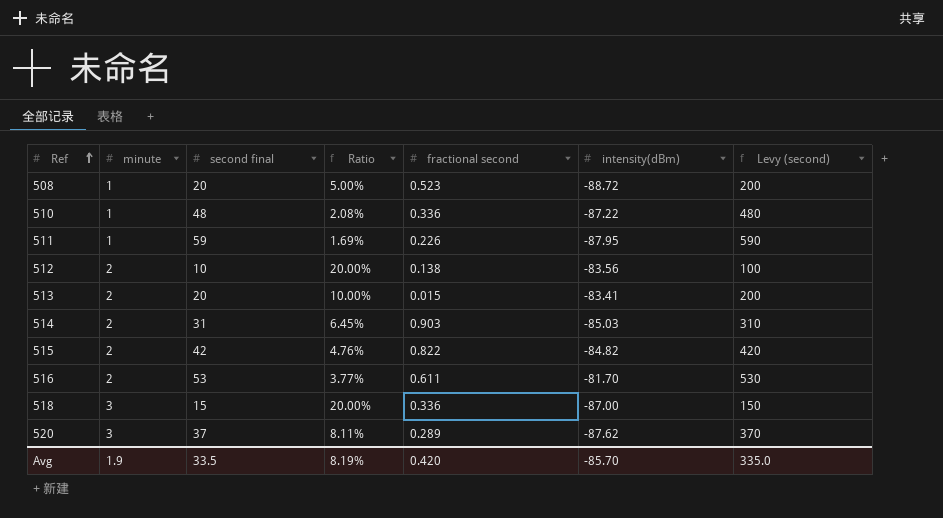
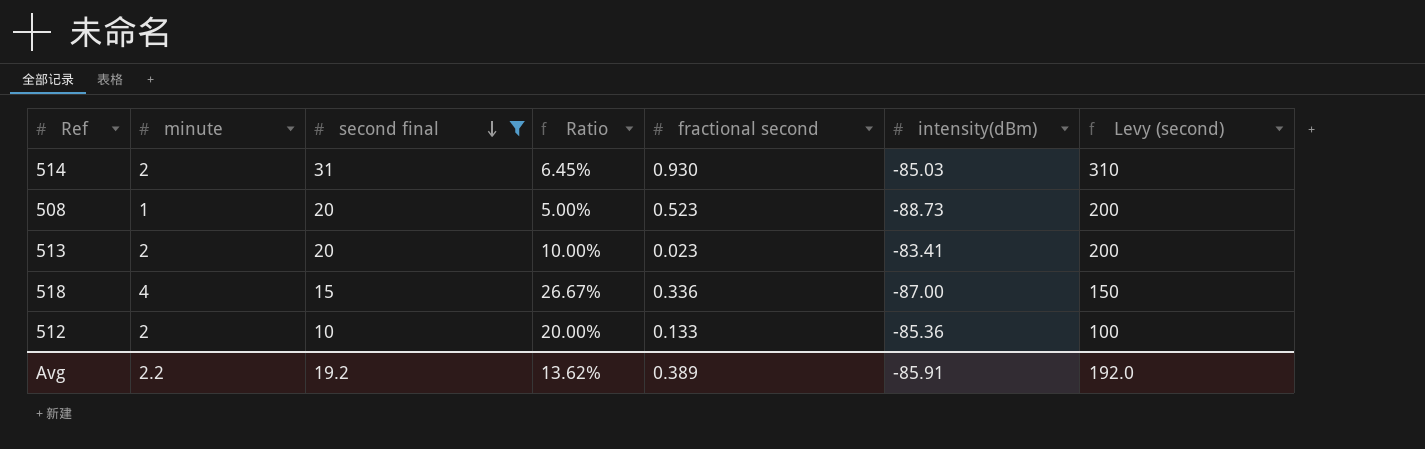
filter: none -> second final <= 31
row order: Ref ascending -> second final descending
514 | fractional second: 0.903 -> 0.930
508 | intensity(dBm): -88.72 -> -88.73
513 | fractional second: 0.015 -> 0.023
518 | minute: 3 -> 4
518 | Ratio: 20.00% -> 26.67%
512 | fractional second: 0.138 -> 0.133
512 | intensity(dBm): -83.56 -> -85.36
Avg | minute: 1.9 -> 2.2
Avg | second final: 33.5 -> 19.2
Avg | Ratio: 8.19% -> 13.62%
Avg | fractional second: 0.420 -> 0.389
Avg | intensity(dBm): -85.70 -> -85.91
Avg | Levy (second): 335.0 -> 192.0

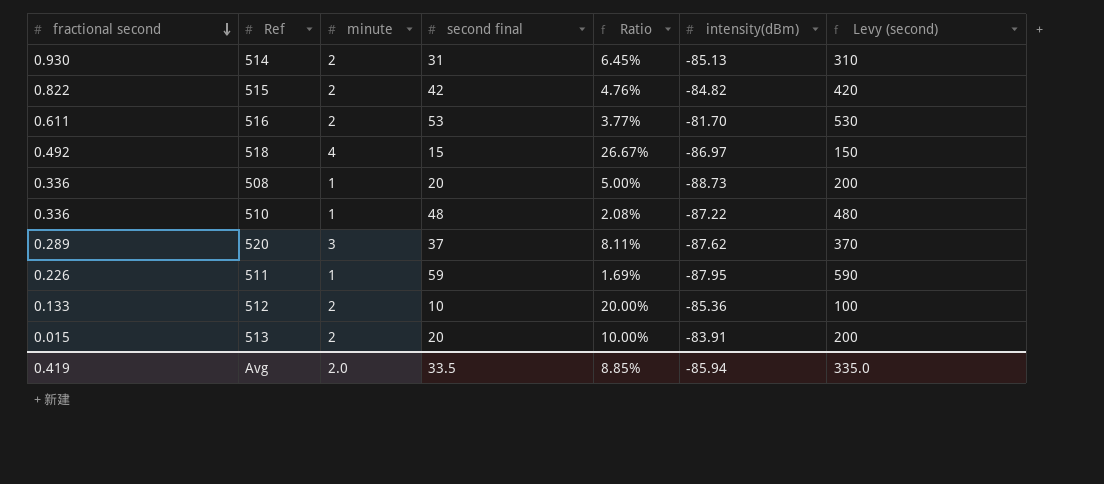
filter: second final <= 31 -> none
row order: second final descending -> fractional second descending
column fractional second | position: 5 -> 1
514 | intensity(dBm): -85.03 -> -85.13
518 | fractional second: 0.336 -> 0.492
518 | intensity(dBm): -87.00 -> -86.97
508 | fractional second: 0.523 -> 0.336
513 | fractional second: 0.023 -> 0.015
513 | intensity(dBm): -83.41 -> -83.91
Avg | fractional second: 0.389 -> 0.419
Avg | minute: 2.2 -> 2.0
Avg | second final: 19.2 -> 33.5
Avg | Ratio: 13.62% -> 8.85%
Avg | intensity(dBm): -85.91 -> -85.94
Avg | Levy (second): 192.0 -> 335.0

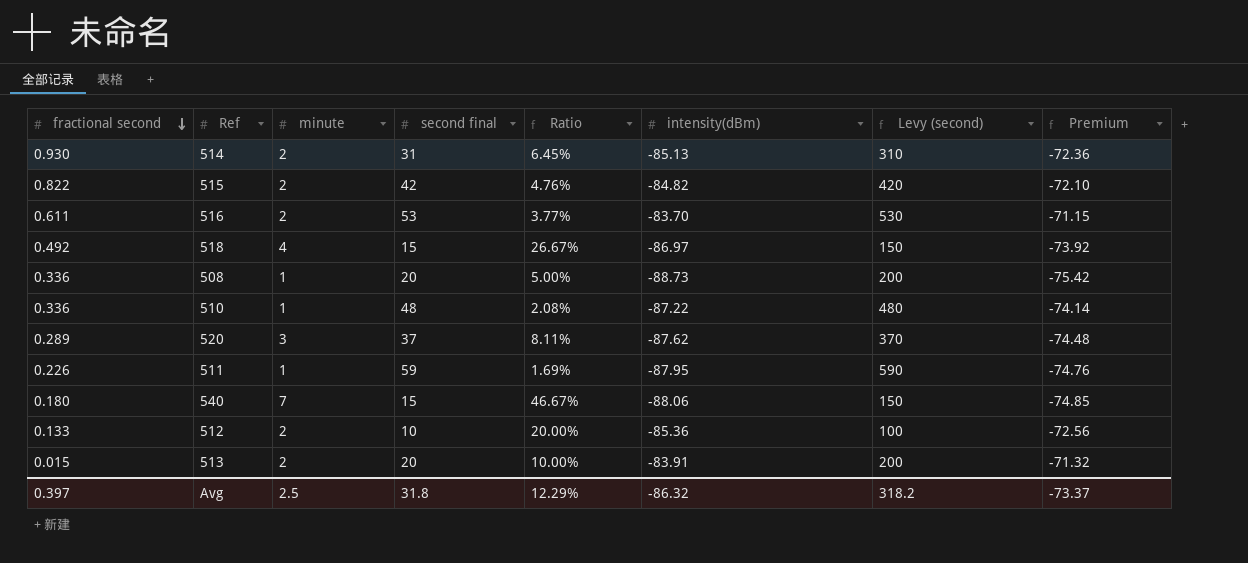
column Premium | formula: none -> [intensity(dBm)] * 0.85
516 | intensity(dBm): -81.70 -> -83.70
row 540: none -> 0.180 | 7 | 15 | 46.67% | -88.06 | 150 | -74.85
Avg | fractional second: 0.419 -> 0.397
Avg | minute: 2.0 -> 2.5
Avg | second final: 33.5 -> 31.8
Avg | Ratio: 8.85% -> 12.29%
Avg | intensity(dBm): -85.94 -> -86.32
Avg | Levy (second): 335.0 -> 318.2

